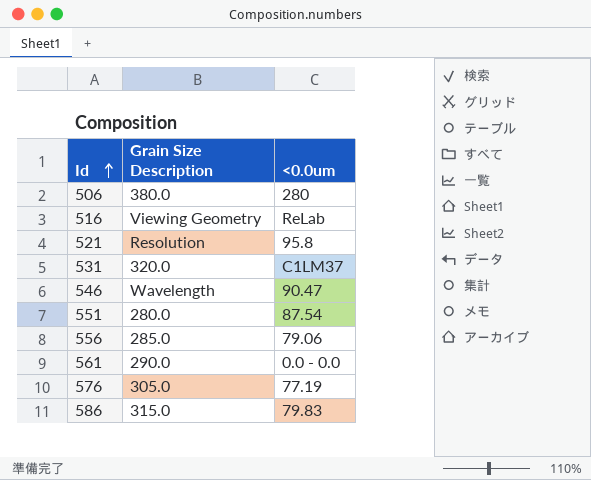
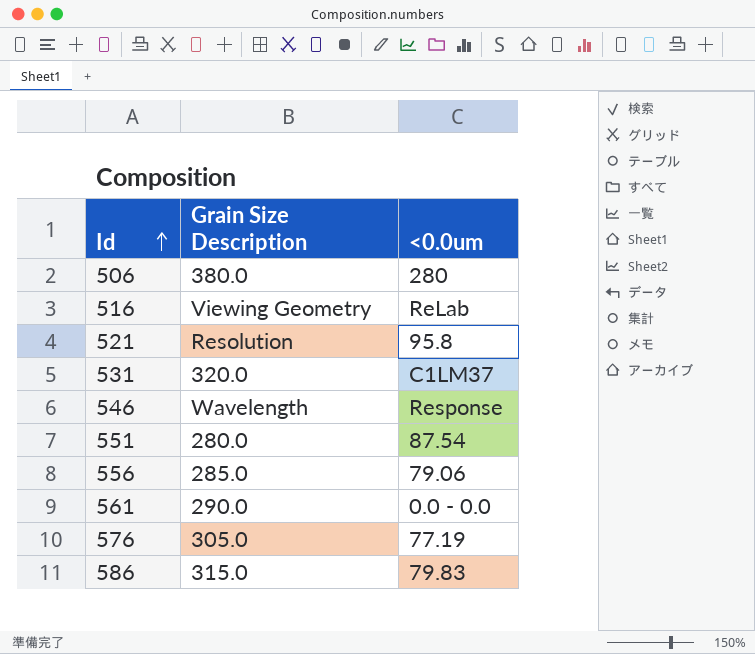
546 | <0.0um: 90.47 -> Response

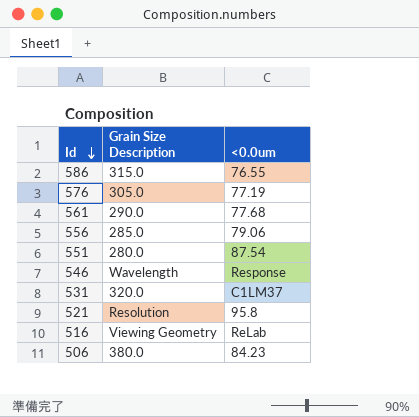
row order: Id ascending -> Id descending
586 | <0.0um: 79.83 -> 76.55
561 | <0.0um: 0.0 - 0.0 -> 77.68
506 | <0.0um: 280 -> 84.23

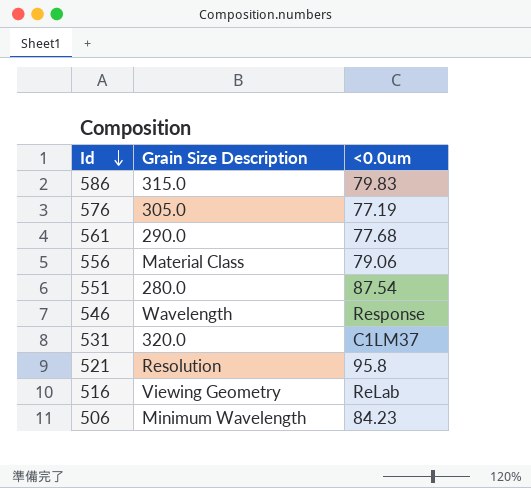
586 | <0.0um: 76.55 -> 79.83
556 | Grain Size Description: 285.0 -> Material Class
506 | Grain Size Description: 380.0 -> Minimum Wavelength

